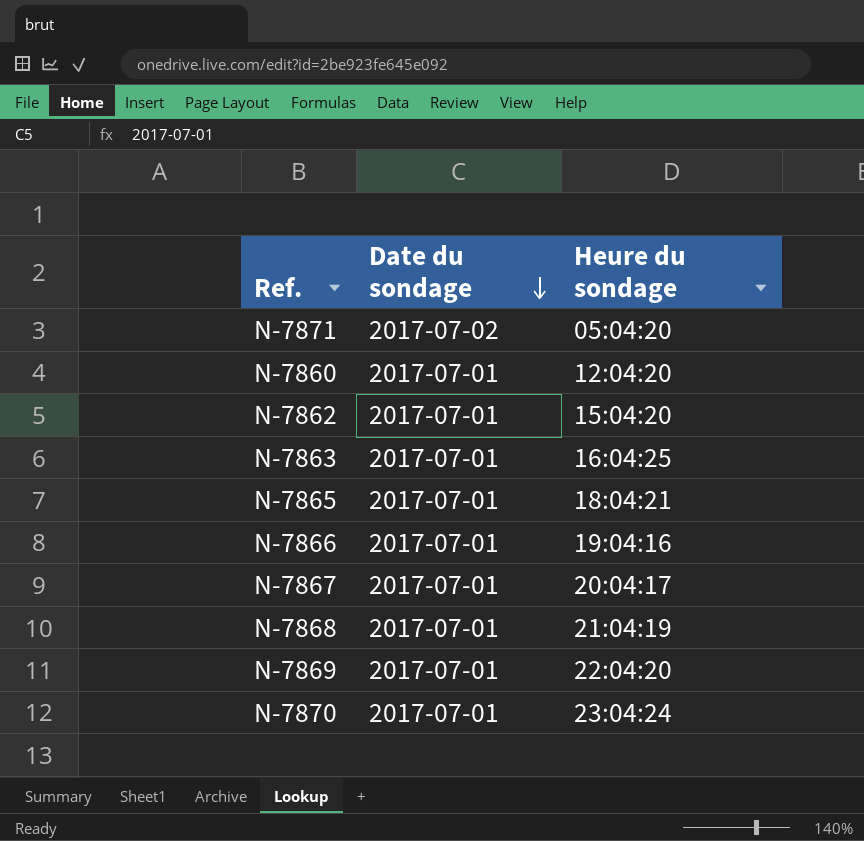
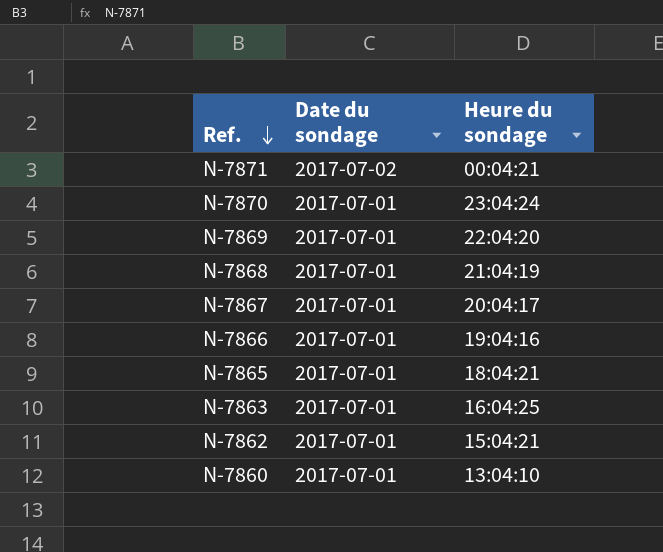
row order: Date du sondage descending -> Ref. descending
N-7871 | Heure du sondage: 05:04:20 -> 00:04:21
N-7862 | Heure du sondage: 15:04:20 -> 15:04:21
N-7860 | Heure du sondage: 12:04:20 -> 13:04:10

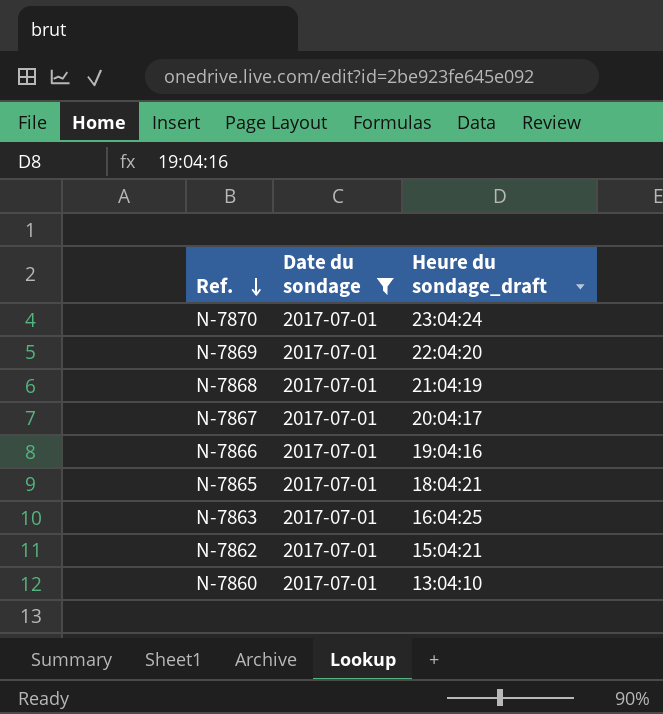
filter: none -> Date du sondage = 2017-07-01
column name: Heure du sondage -> Heure du sondage_draft

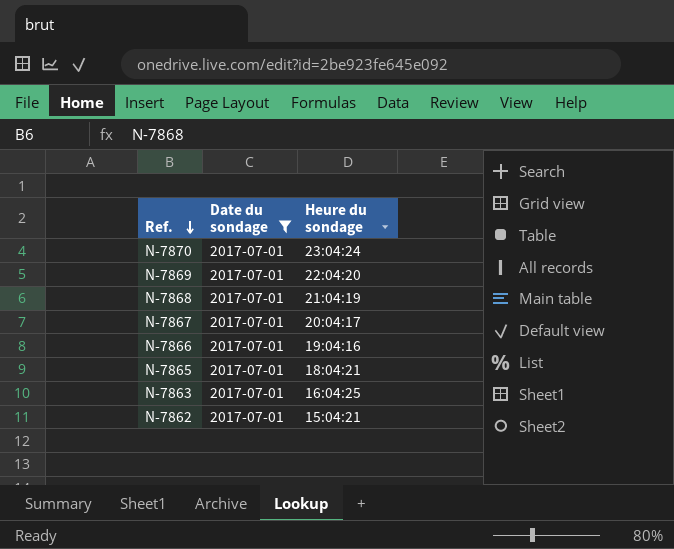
column name: Heure du sondage_draft -> Heure du sondage
row N-7860: 2017-07-01 | 13:04:10 -> none

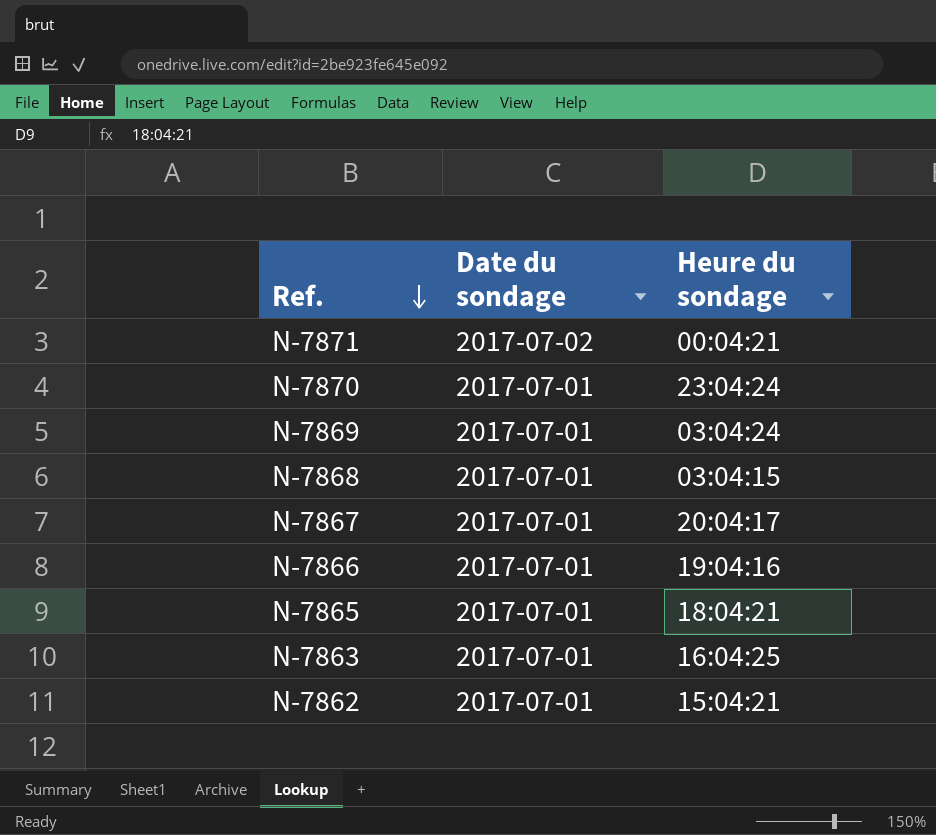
filter: Date du sondage = 2017-07-01 -> none
N-7869 | Heure du sondage: 22:04:20 -> 03:04:24
N-7868 | Heure du sondage: 21:04:19 -> 03:04:15

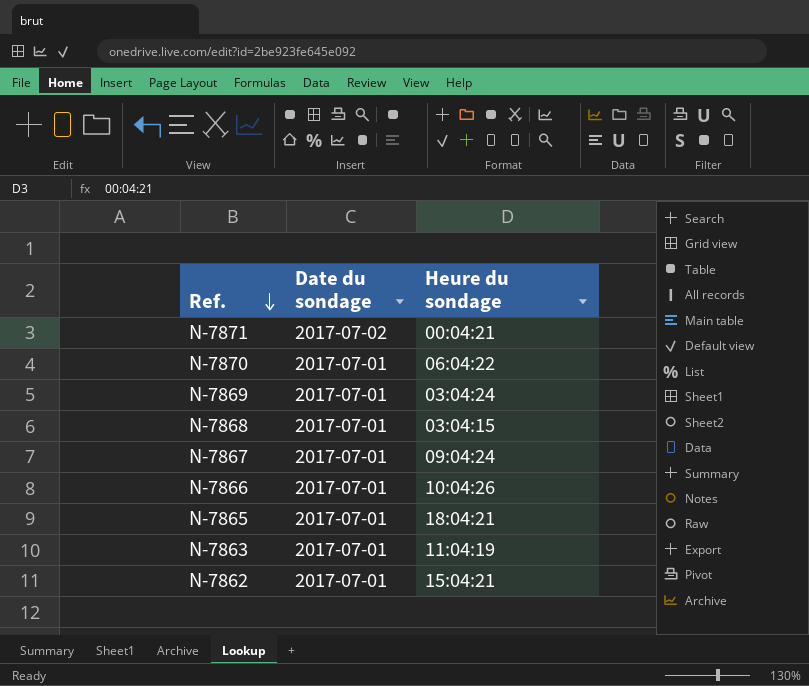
N-7870 | Heure du sondage: 23:04:24 -> 06:04:22
N-7867 | Heure du sondage: 20:04:17 -> 09:04:24
N-7866 | Heure du sondage: 19:04:16 -> 10:04:26
N-7863 | Heure du sondage: 16:04:25 -> 11:04:19

